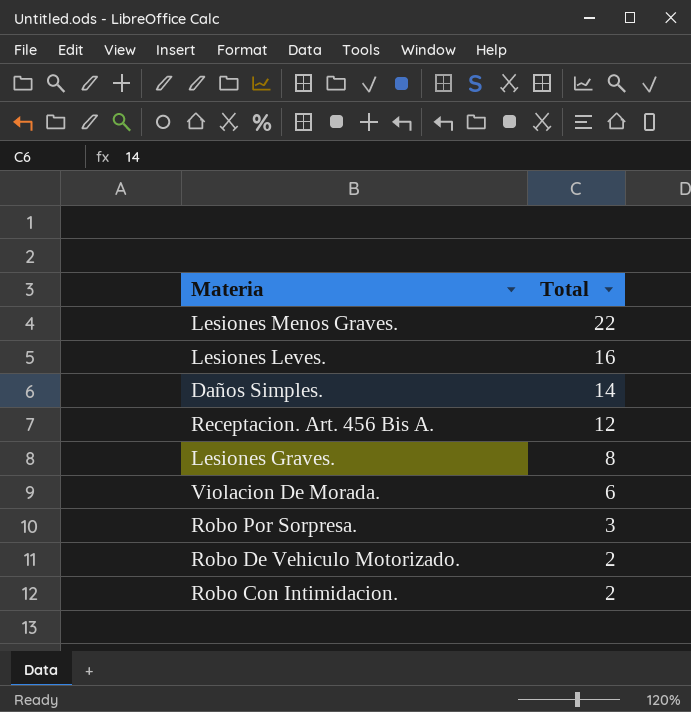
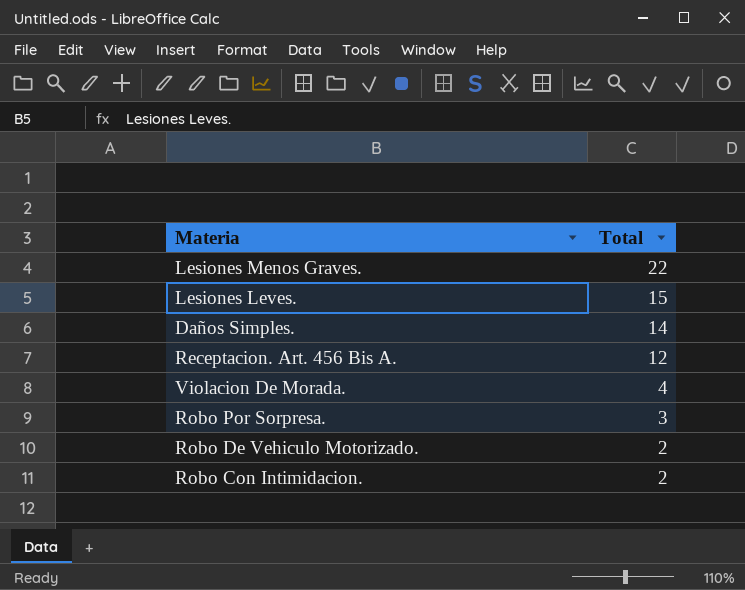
row Lesiones Graves.: 8 -> none
Lesiones Leves. | Total: 16 -> 15
Violacion De Morada. | Total: 6 -> 4

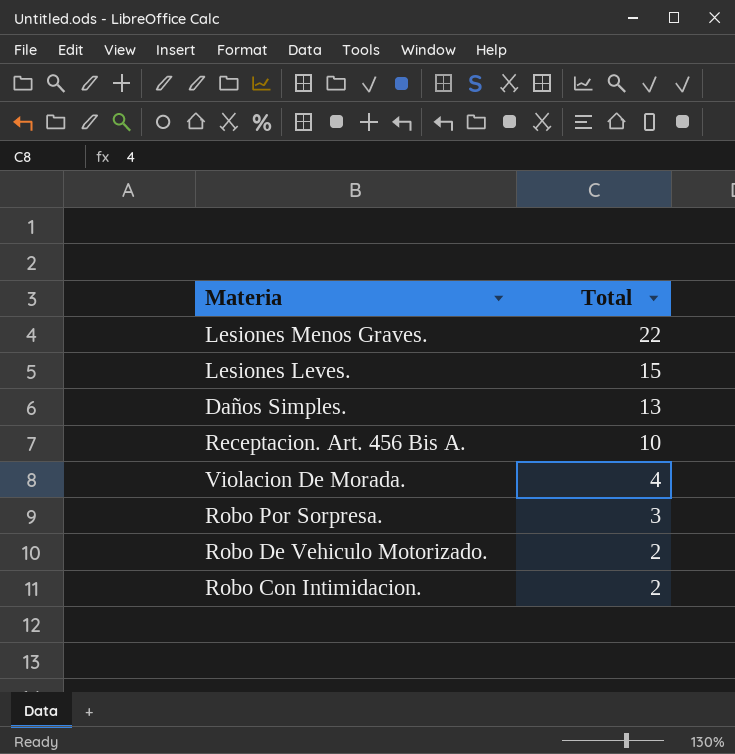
Daños Simples. | Total: 14 -> 13
Receptacion. Art. 456 Bis A. | Total: 12 -> 10

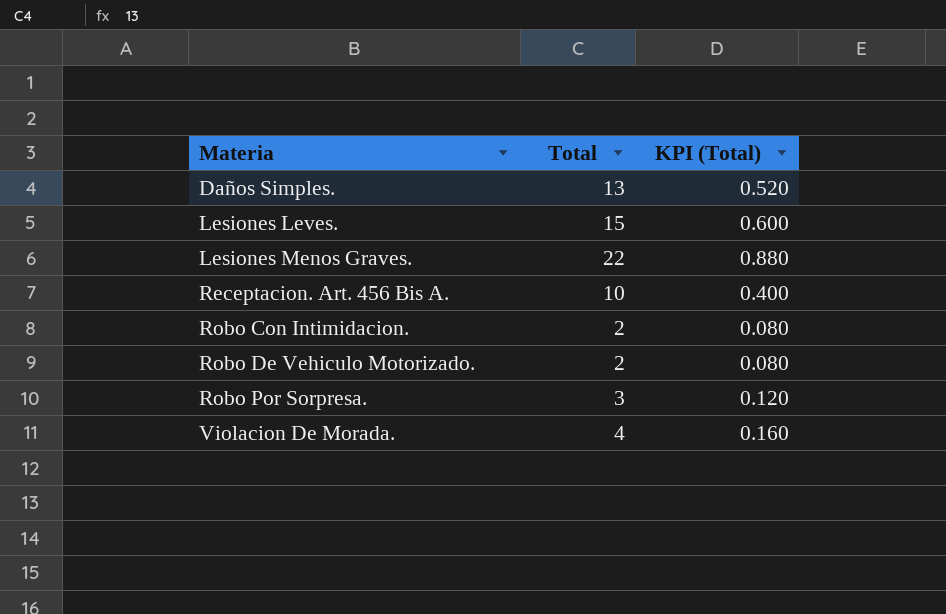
row order: Total descending -> Materia ascending
column KPI (Total) | formula: none -> [Total] * 0.04

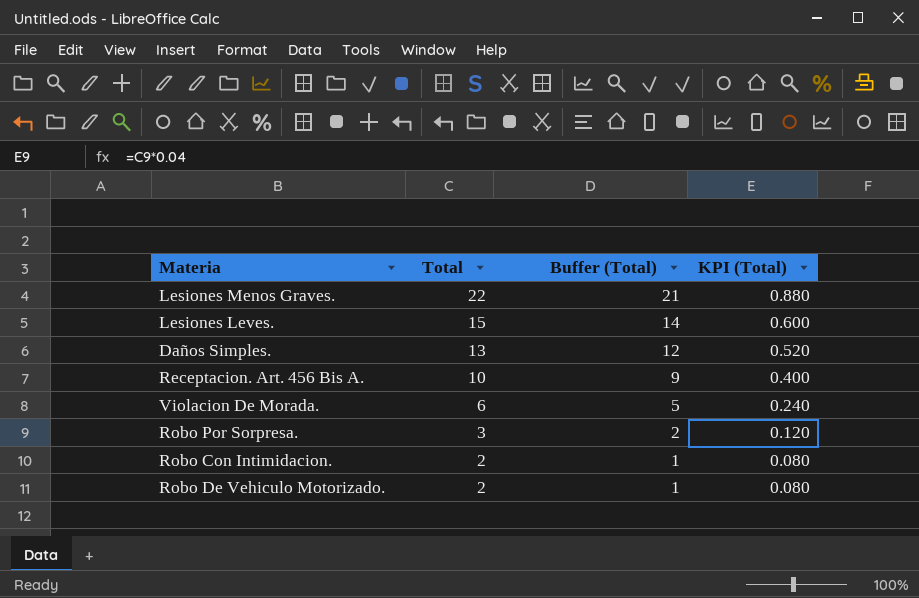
row order: Materia ascending -> Total descending
column Buffer (Total) | formula: none -> [Total] - 1
Violacion De Morada. | Total: 4 -> 6
Violacion De Morada. | KPI (Total): 0.160 -> 0.240

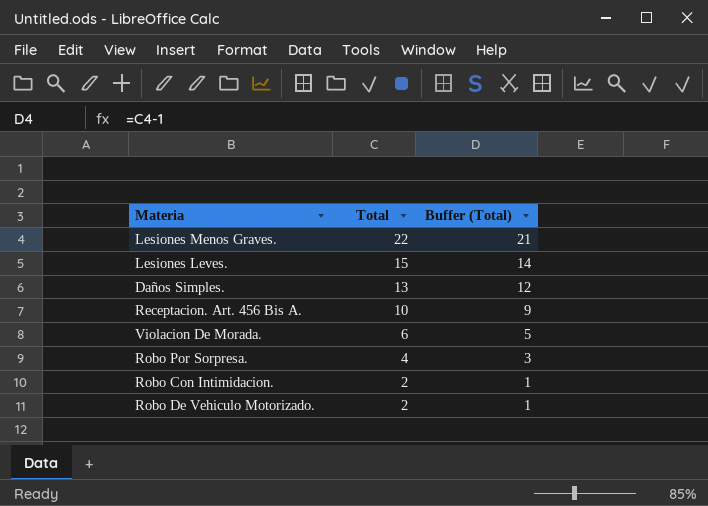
column KPI (Total) | formula: [Total] * 0.04 -> none
Robo Por Sorpresa. | Total: 3 -> 4
Robo Por Sorpresa. | Buffer (Total): 2 -> 3

